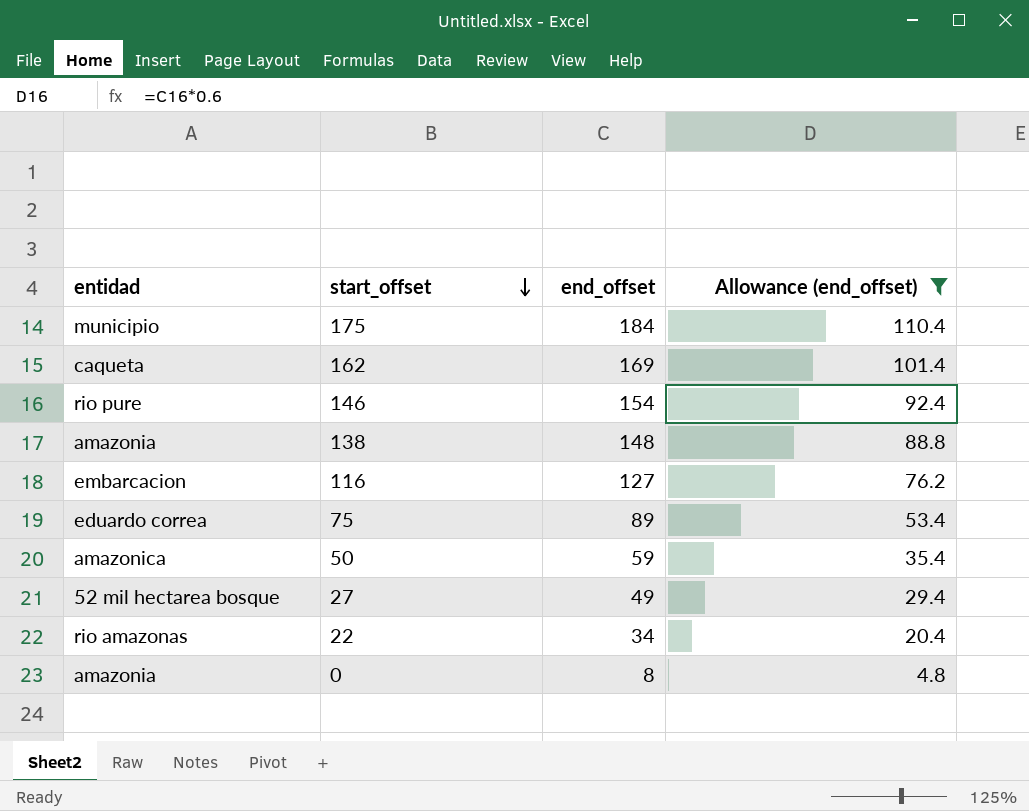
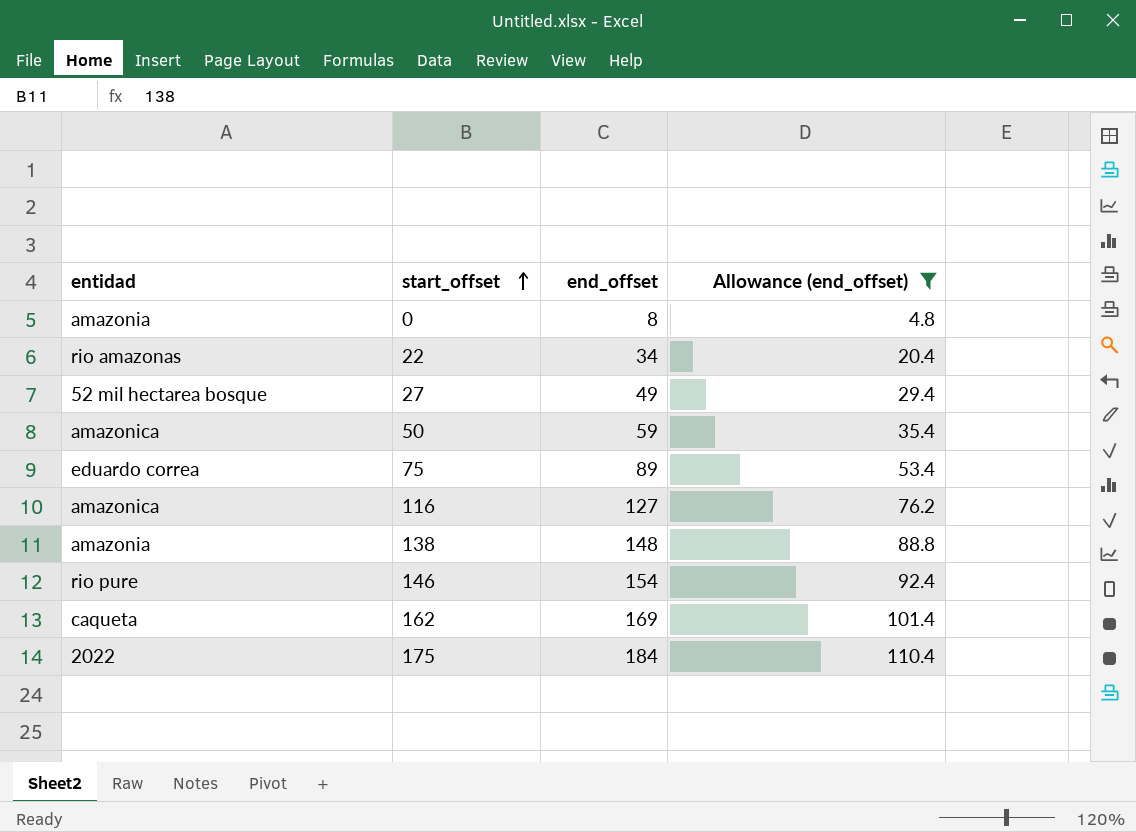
row order: start_offset descending -> start_offset ascending
116 | entidad: embarcacion -> amazonica
175 | entidad: municipio -> 2022

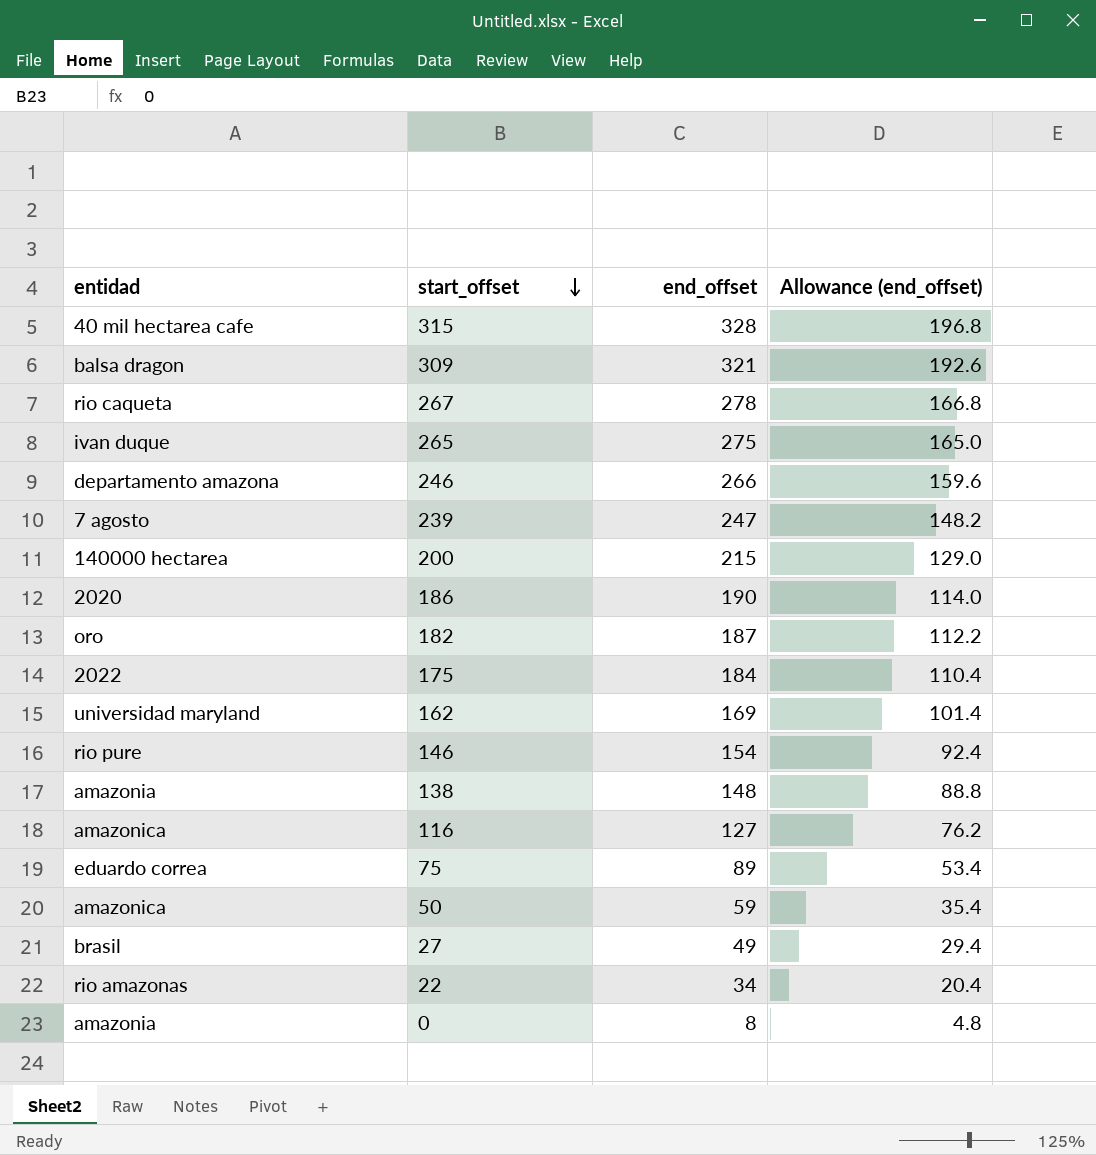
filter: Allowance (end_offset) <= 110.4 -> none
row order: start_offset ascending -> start_offset descending
162 | entidad: caqueta -> universidad maryland
27 | entidad: 52 mil hectarea bosque -> brasil

